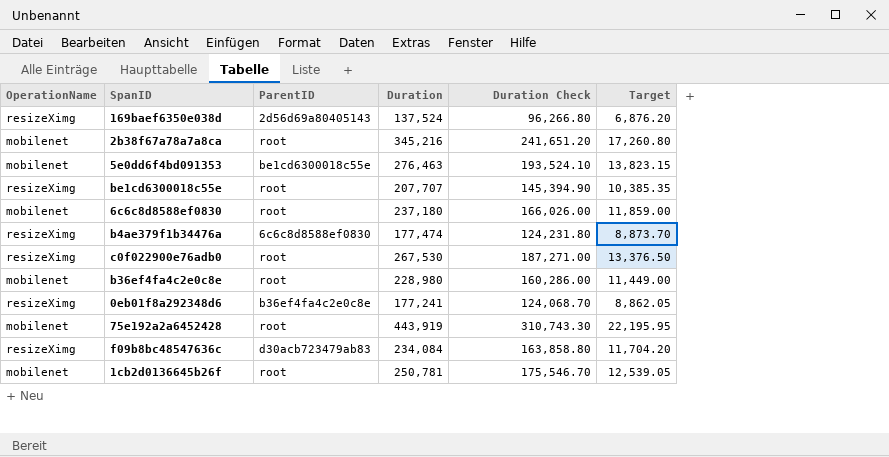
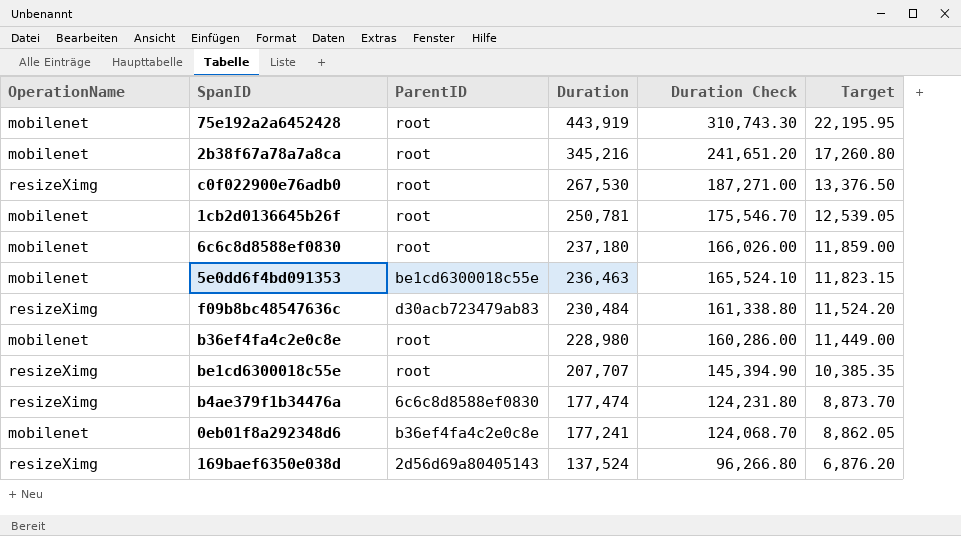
row order: none -> Duration descending
5e0dd6f4bd091353 | Duration: 276,463 -> 236,463
5e0dd6f4bd091353 | Duration Check: 193,524.10 -> 165,524.10
5e0dd6f4bd091353 | Target: 13,823.15 -> 11,823.15
f09b8bc48547636c | Duration: 234,084 -> 230,484
f09b8bc48547636c | Duration Check: 163,858.80 -> 161,338.80
f09b8bc48547636c | Target: 11,704.20 -> 11,524.20
0eb01f8a292348d6 | OperationName: resizeXimg -> mobilenet

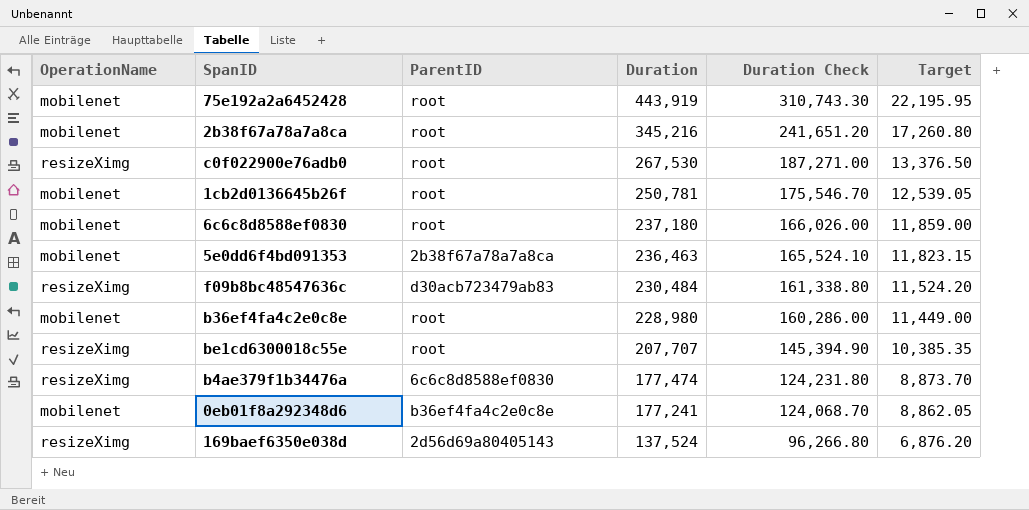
5e0dd6f4bd091353 | ParentID: be1cd6300018c55e -> 2b38f67a78a7a8ca

